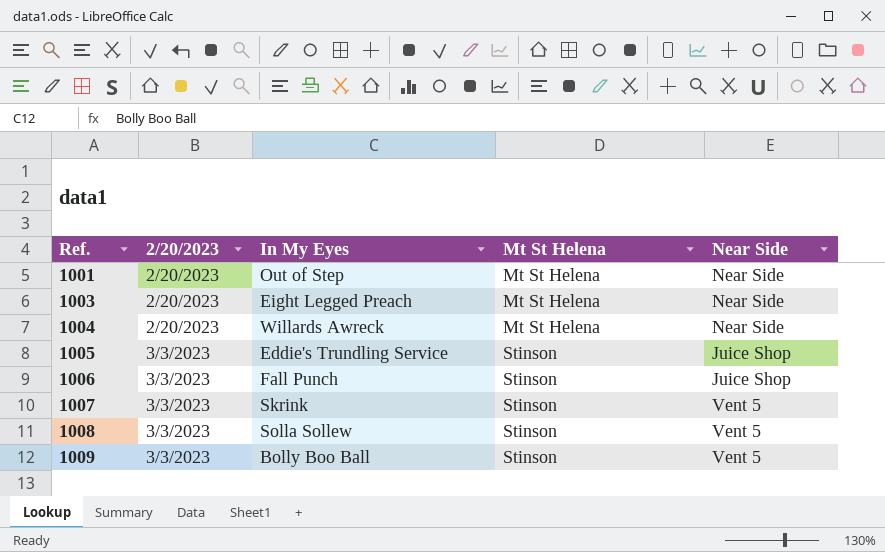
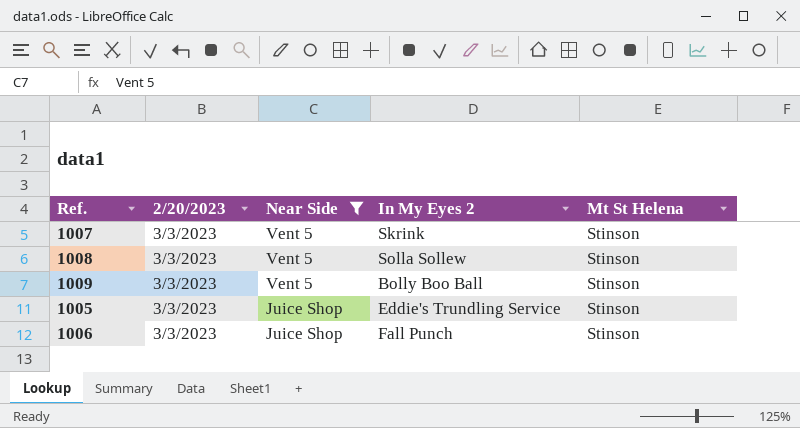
filter: none -> Near Side != Near Side
row order: Ref. ascending -> Near Side descending
column Near Side | position: 5 -> 3
column name: In My Eyes -> In My Eyes 2

